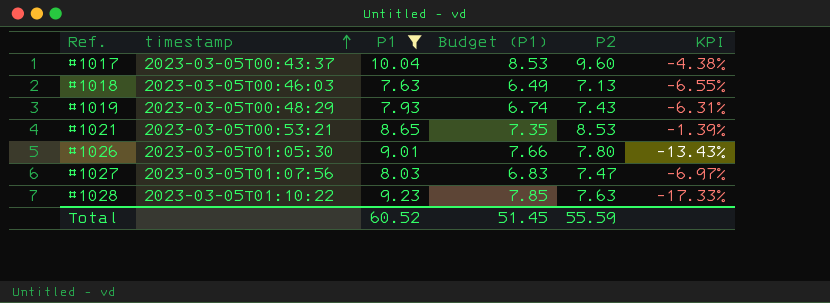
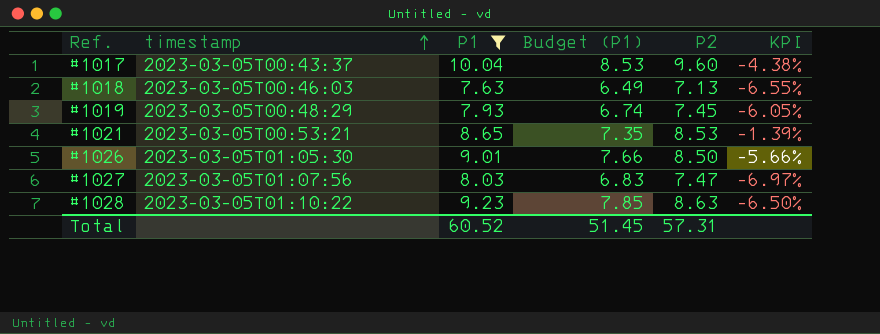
#1019 | P2: 7.43 -> 7.45
#1019 | KPI: -6.31% -> -6.05%
#1026 | P2: 7.80 -> 8.50
#1026 | KPI: -13.43% -> -5.66%
#1028 | P2: 7.63 -> 8.63
#1028 | KPI: -17.33% -> -6.50%
Total | P2: 55.59 -> 57.31

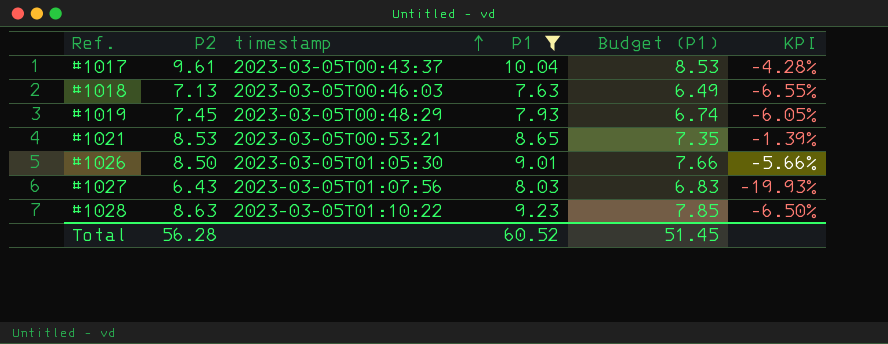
column P2 | position: 5 -> 2
#1017 | P2: 9.60 -> 9.61
#1017 | KPI: -4.38% -> -4.28%
#1027 | P2: 7.47 -> 6.43
#1027 | KPI: -6.97% -> -19.93%
Total | P2: 57.31 -> 56.28

